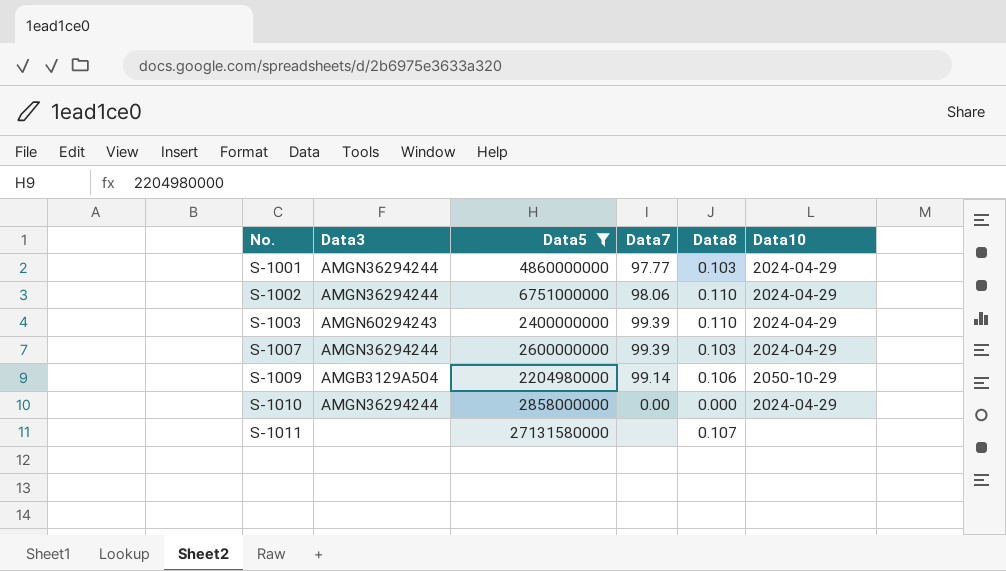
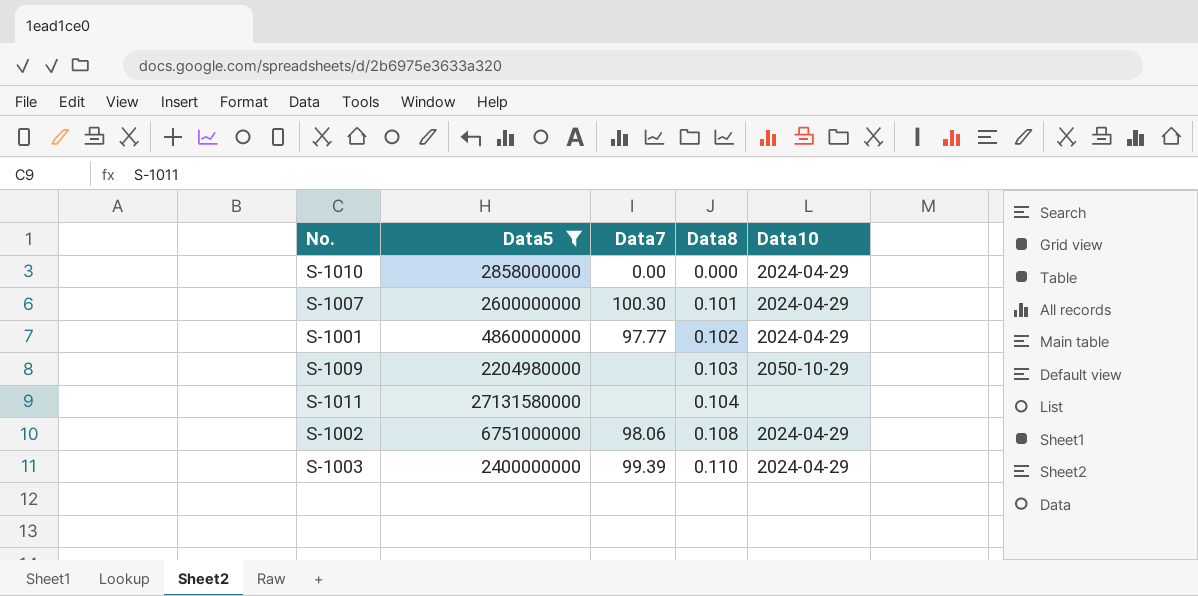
row order: No. ascending -> Data8 ascending
column Data3 | position: 2 -> none
S-1007 | Data7: 99.39 -> 100.30
S-1007 | Data8: 0.103 -> 0.101
S-1001 | Data8: 0.103 -> 0.102
S-1009 | Data7: 99.14 -> none
S-1009 | Data8: 0.106 -> 0.103
S-1011 | Data8: 0.107 -> 0.104
S-1002 | Data8: 0.110 -> 0.108

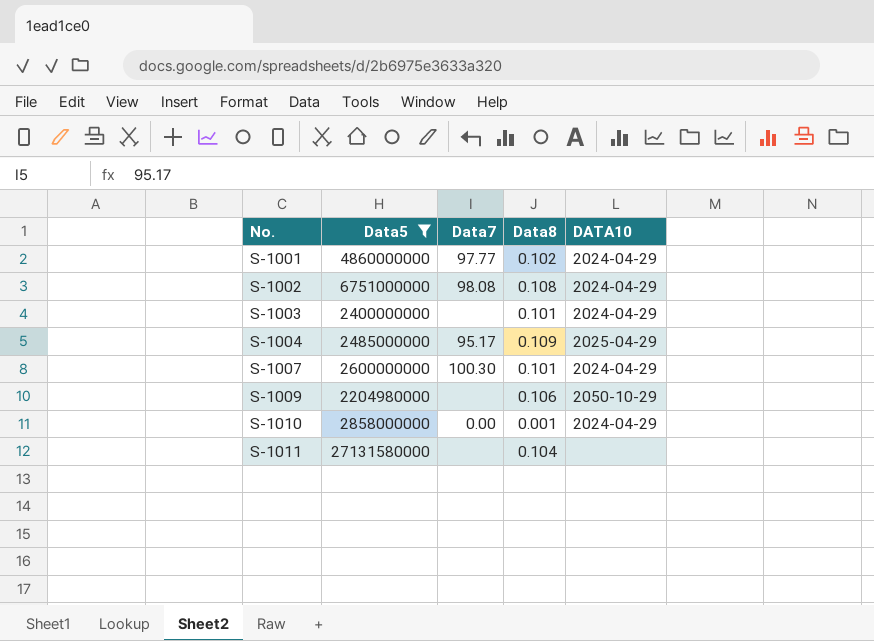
row order: Data8 ascending -> No. ascending
column name: Data10 -> DATA10
S-1002 | Data7: 98.06 -> 98.08
S-1003 | Data7: 99.39 -> none
S-1003 | Data8: 0.110 -> 0.101
row S-1004: none -> 2485000000 | 95.17 | 0.109 | 2025-04-29
S-1009 | Data8: 0.103 -> 0.106
S-1010 | Data8: 0.000 -> 0.001

